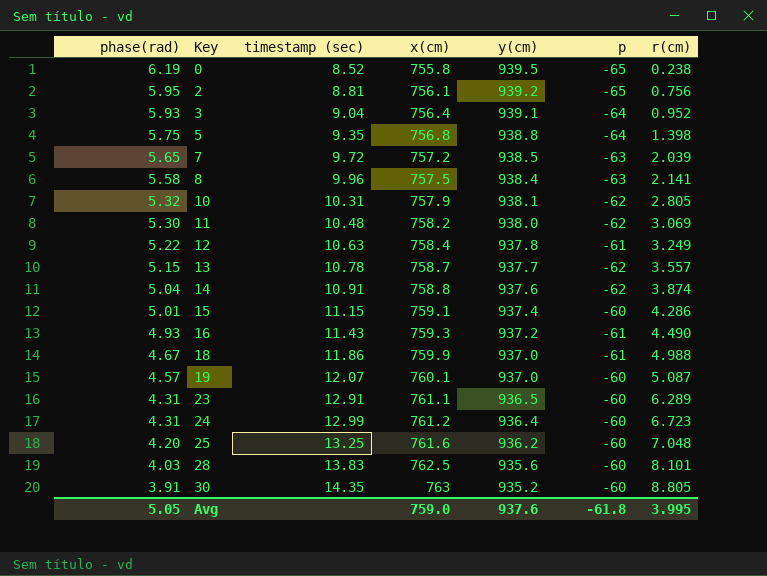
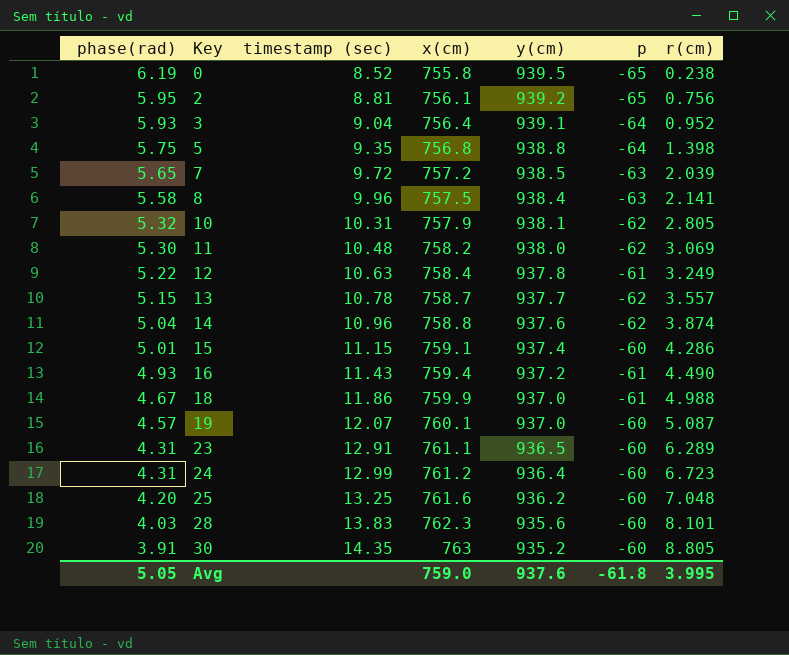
14 | timestamp (sec): 10.91 -> 10.96
16 | x(cm): 759.3 -> 759.4
28 | x(cm): 762.5 -> 762.3

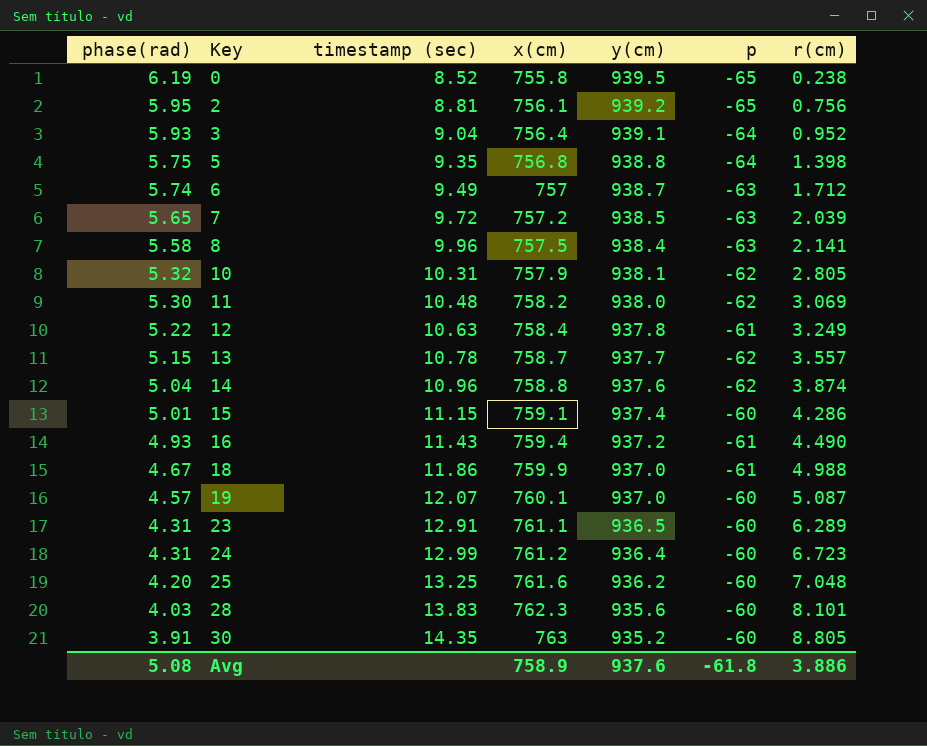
row 6: none -> 5.74 | 9.49 | 757 | 938.7 | -63 | 1.712
Avg | phase(rad): 5.05 -> 5.08
Avg | x(cm): 759.0 -> 758.9
Avg | r(cm): 3.995 -> 3.886

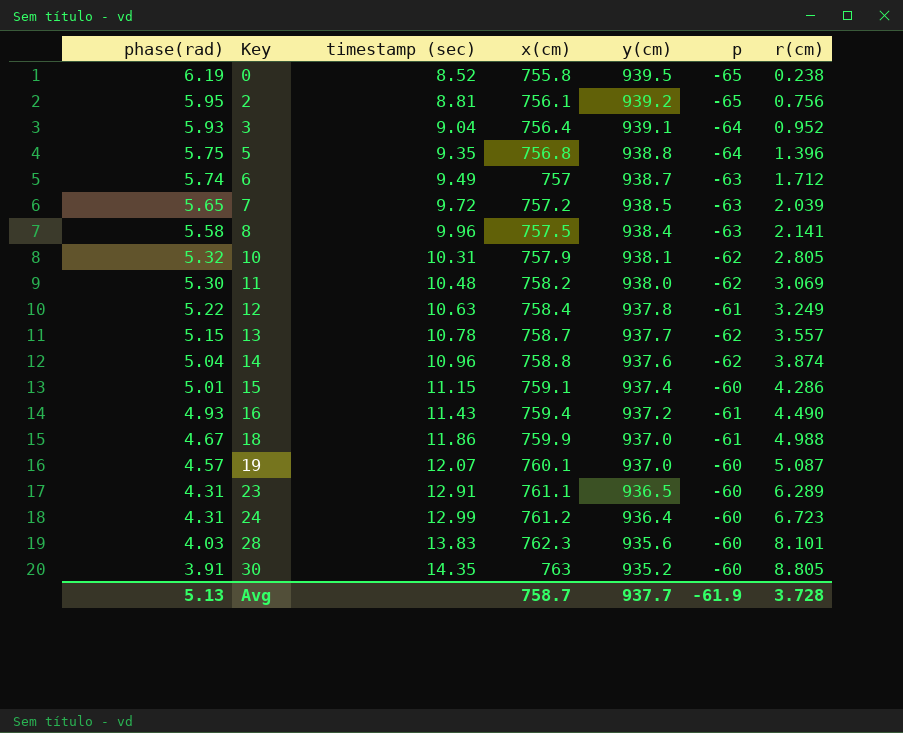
row 25: 4.20 | 13.25 | 761.6 | 936.2 | -60 | 7.048 -> none
5 | r(cm): 1.398 -> 1.396
Avg | phase(rad): 5.08 -> 5.13
Avg | x(cm): 758.9 -> 758.7
Avg | y(cm): 937.6 -> 937.7
Avg | p: -61.8 -> -61.9
Avg | r(cm): 3.886 -> 3.728

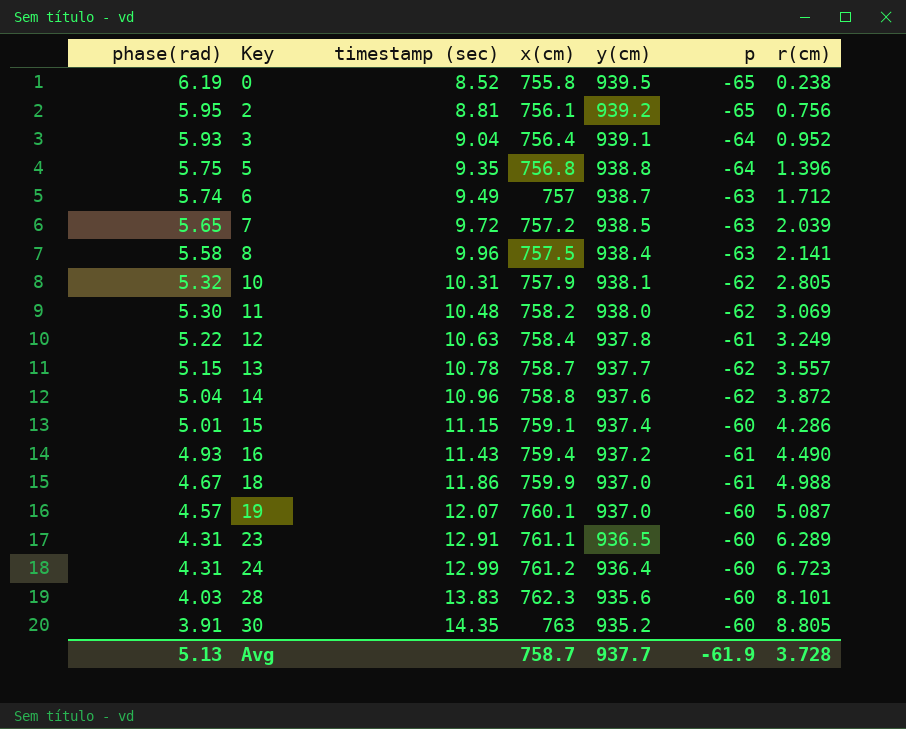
14 | r(cm): 3.874 -> 3.872

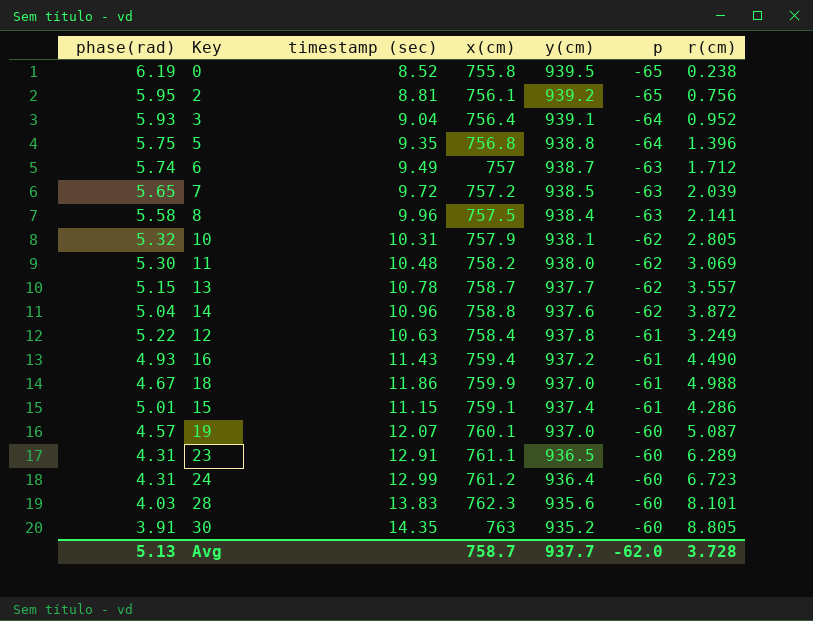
row order: phase(rad) descending -> p ascending
15 | p: -60 -> -61
Avg | p: -61.9 -> -62.0

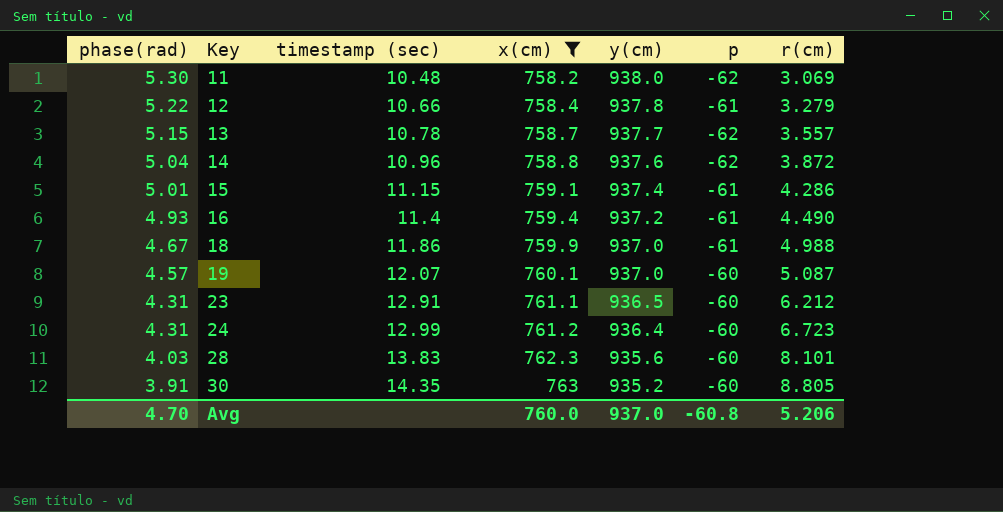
filter: none -> x(cm) >= 758.2
row order: p ascending -> phase(rad) descending
12 | timestamp (sec): 10.63 -> 10.66
12 | r(cm): 3.249 -> 3.279
16 | timestamp (sec): 11.43 -> 11.4
23 | r(cm): 6.289 -> 6.212
Avg | phase(rad): 5.13 -> 4.70
Avg | x(cm): 758.7 -> 760.0
Avg | y(cm): 937.7 -> 937.0
Avg | p: -62.0 -> -60.8
Avg | r(cm): 3.728 -> 5.206

